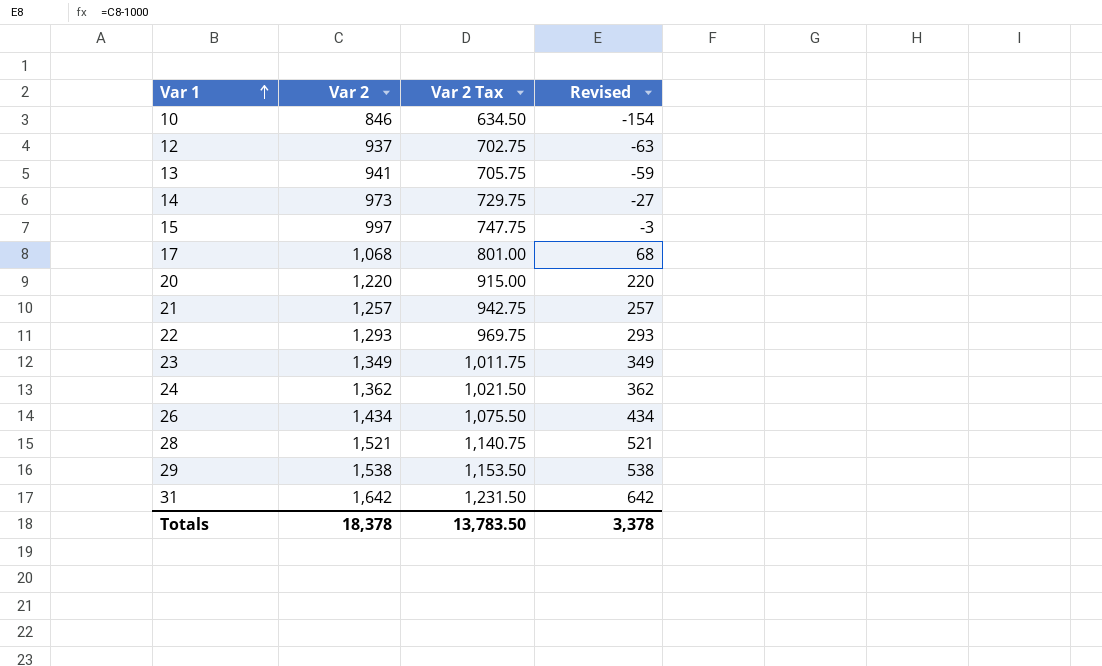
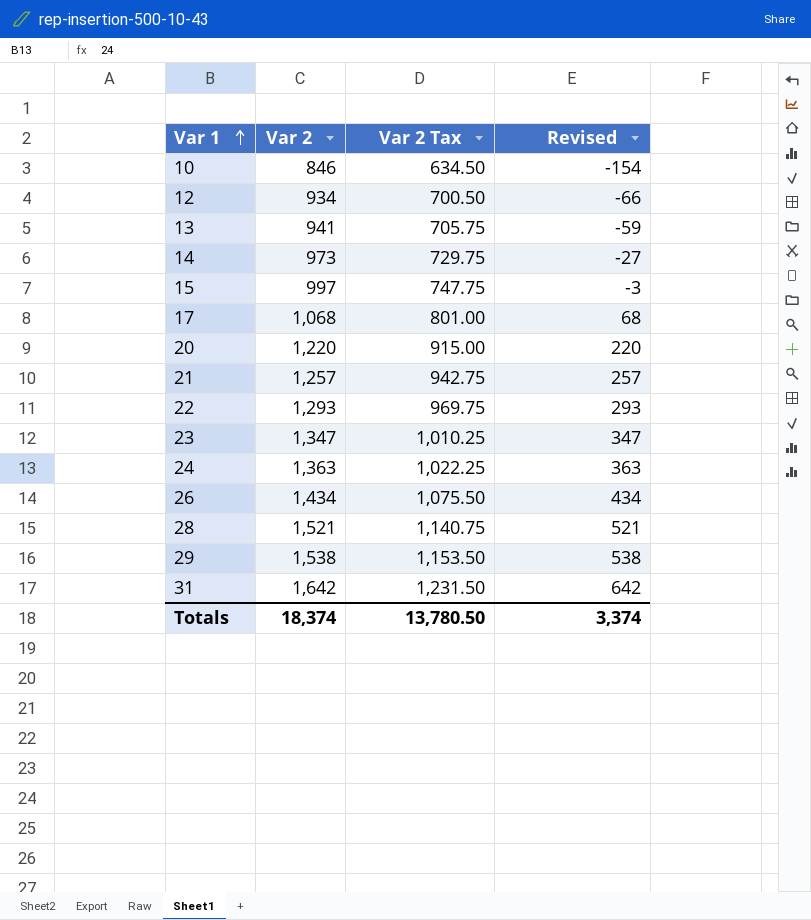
12 | Var 2: 937 -> 934
12 | Var 2 Tax: 702.75 -> 700.50
12 | Revised: -63 -> -66
23 | Var 2: 1,349 -> 1,347
23 | Var 2 Tax: 1,011.75 -> 1,010.25
23 | Revised: 349 -> 347
24 | Var 2: 1,362 -> 1,363
24 | Var 2 Tax: 1,021.50 -> 1,022.25
24 | Revised: 362 -> 363
Totals | Var 2: 18,378 -> 18,374
Totals | Var 2 Tax: 13,783.50 -> 13,780.50
Totals | Revised: 3,378 -> 3,374

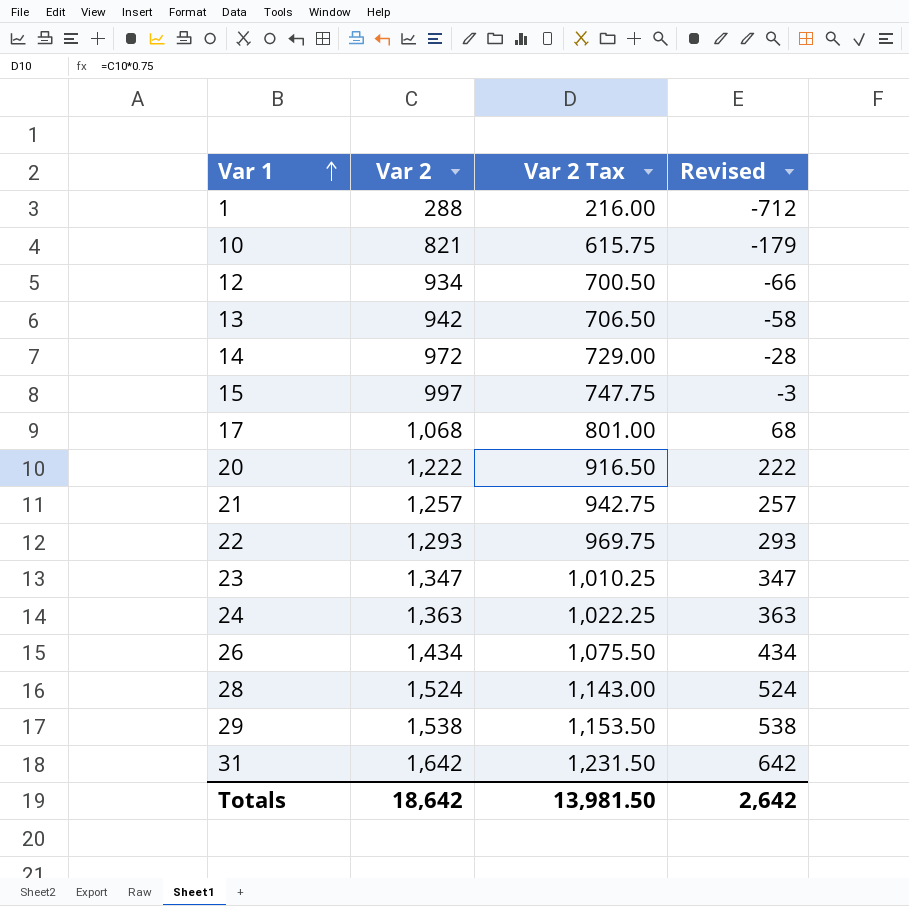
row 1: none -> 288 | 216.00 | -712
10 | Var 2: 846 -> 821
10 | Var 2 Tax: 634.50 -> 615.75
10 | Revised: -154 -> -179
13 | Var 2: 941 -> 942
13 | Var 2 Tax: 705.75 -> 706.50
13 | Revised: -59 -> -58
14 | Var 2: 973 -> 972
14 | Var 2 Tax: 729.75 -> 729.00
14 | Revised: -27 -> -28
20 | Var 2: 1,220 -> 1,222
20 | Var 2 Tax: 915.00 -> 916.50
20 | Revised: 220 -> 222
28 | Var 2: 1,521 -> 1,524
28 | Var 2 Tax: 1,140.75 -> 1,143.00
28 | Revised: 521 -> 524
Totals | Var 2: 18,374 -> 18,642
Totals | Var 2 Tax: 13,780.50 -> 13,981.50
Totals | Revised: 3,374 -> 2,642

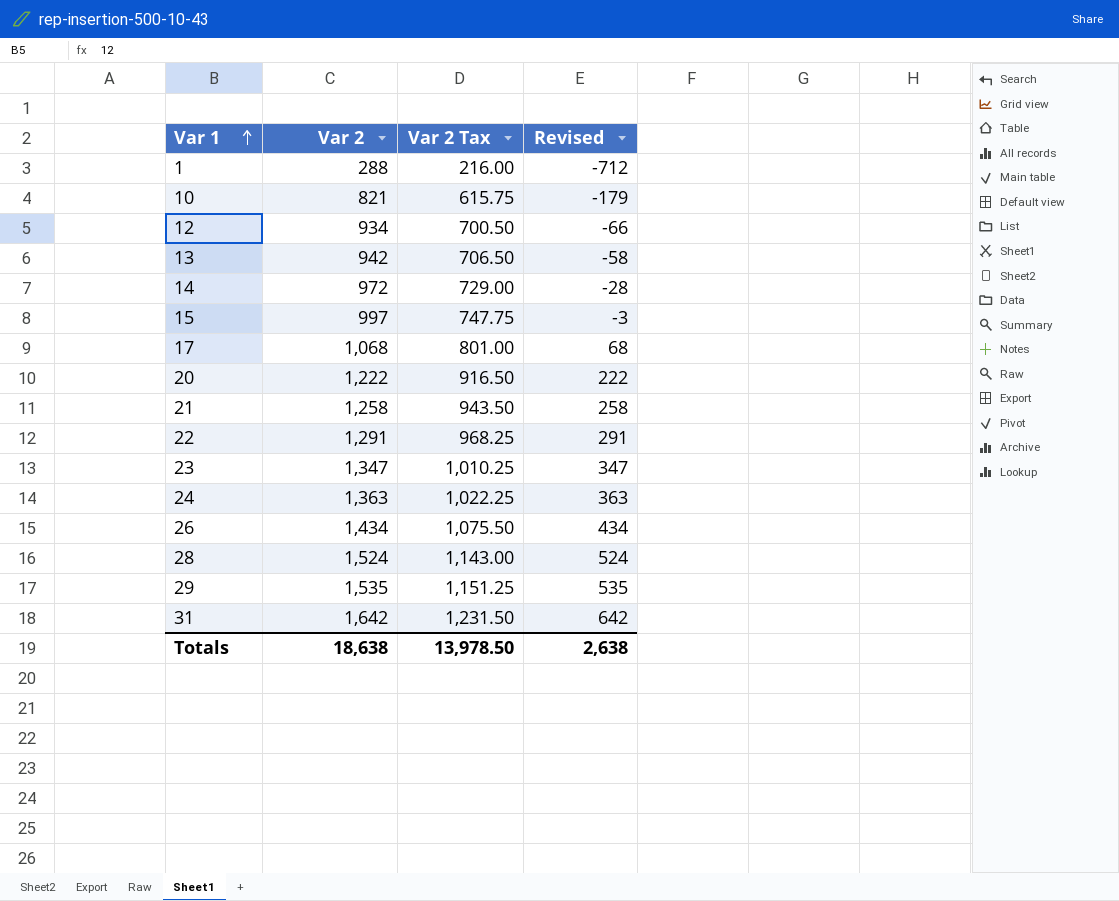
21 | Var 2: 1,257 -> 1,258
21 | Var 2 Tax: 942.75 -> 943.50
21 | Revised: 257 -> 258
22 | Var 2: 1,293 -> 1,291
22 | Var 2 Tax: 969.75 -> 968.25
22 | Revised: 293 -> 291
29 | Var 2: 1,538 -> 1,535
29 | Var 2 Tax: 1,153.50 -> 1,151.25
29 | Revised: 538 -> 535
Totals | Var 2: 18,642 -> 18,638
Totals | Var 2 Tax: 13,981.50 -> 13,978.50
Totals | Revised: 2,642 -> 2,638

